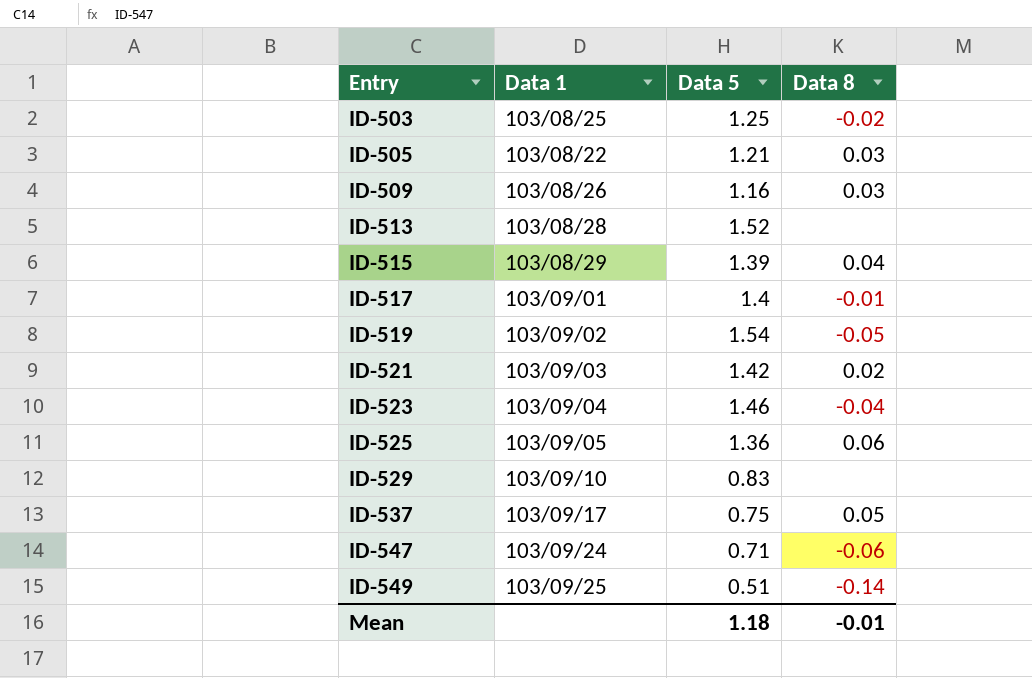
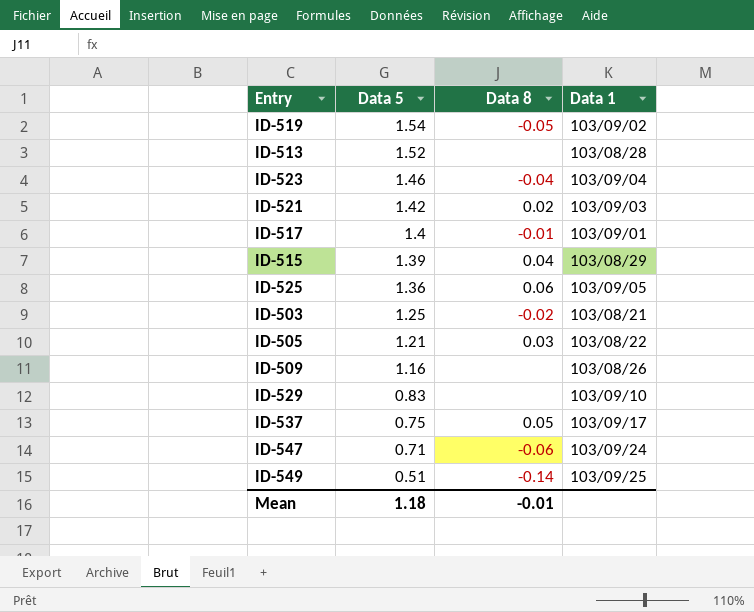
row order: Entry ascending -> Data 5 descending
column Data 1 | position: 2 -> 4
ID-503 | Data 1: 103/08/25 -> 103/08/21
ID-509 | Data 8: 0.03 -> none

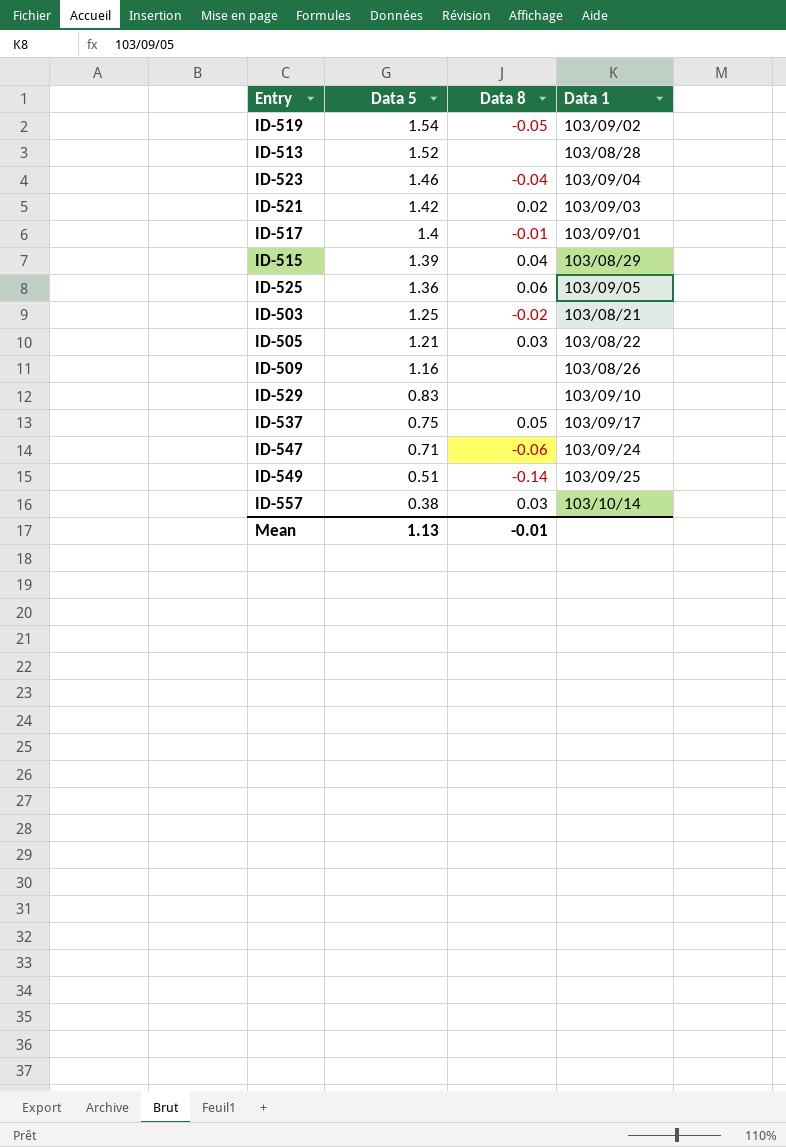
row ID-557: none -> 0.38 | 0.03 | 103/10/14
Mean | Data 5: 1.18 -> 1.13

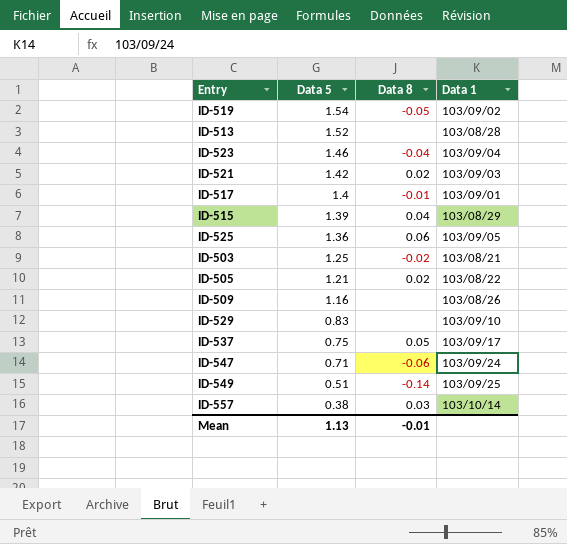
ID-505 | Data 8: 0.03 -> 0.02

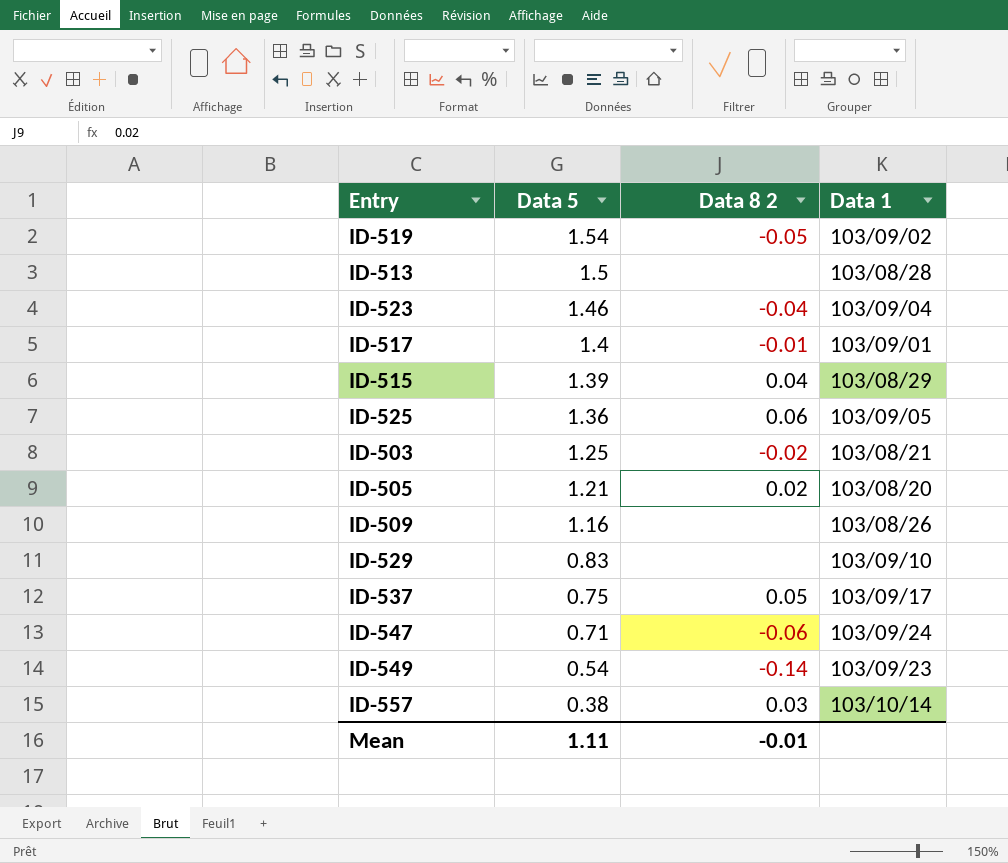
column name: Data 8 -> Data 8 2
row ID-521: 1.42 | 0.02 | 103/09/03 -> none
ID-513 | Data 5: 1.52 -> 1.5
ID-505 | Data 1: 103/08/22 -> 103/08/20
ID-549 | Data 5: 0.51 -> 0.54
ID-549 | Data 1: 103/09/25 -> 103/09/23
Mean | Data 5: 1.13 -> 1.11

